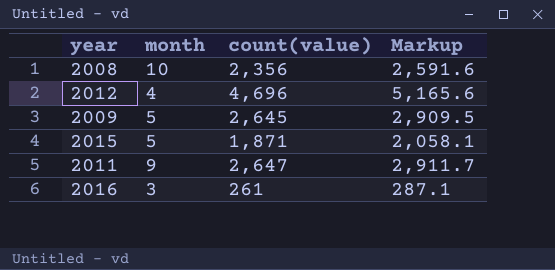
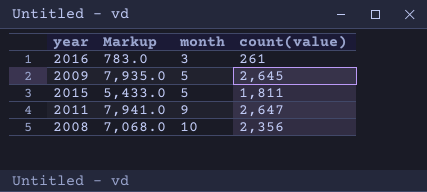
row order: none -> month ascending
column Markup | formula: [count(value)] * 1.1 -> [count(value)] * 3
column Markup | position: 4 -> 2
row 2012: 4 | 4,696 | 5,165.6 -> none
2015 | count(value): 1,871 -> 1,811

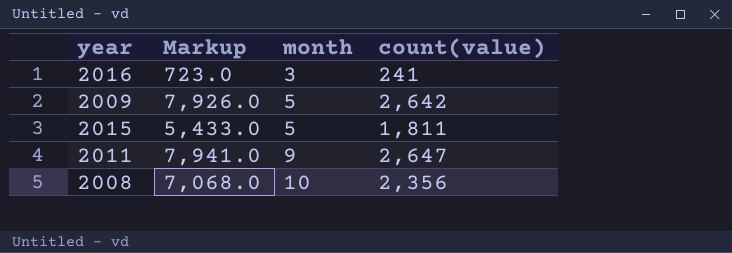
2016 | Markup: 783.0 -> 723.0
2016 | count(value): 261 -> 241
2009 | Markup: 7,935.0 -> 7,926.0
2009 | count(value): 2,645 -> 2,642

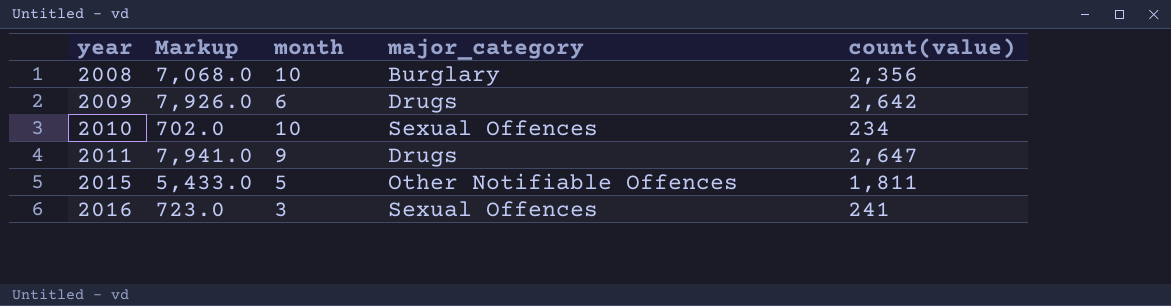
row order: month ascending -> year ascending
column major_category | position: none -> 4
2009 | month: 5 -> 6
row 2010: none -> 702.0 | 10 | Sexual Offences | 234

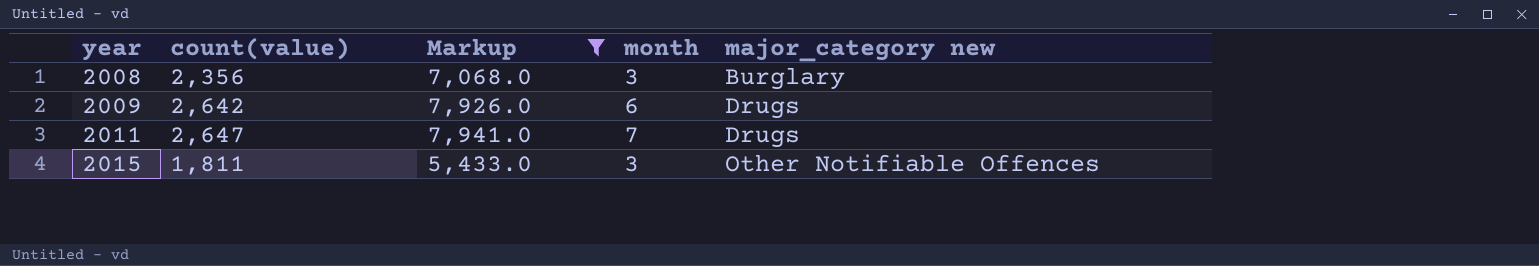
filter: none -> Markup >= 5,433.0
column count(value) | position: 5 -> 2
column name: major_category -> major_category new
2008 | month: 10 -> 3
2011 | month: 9 -> 7
2015 | month: 5 -> 3

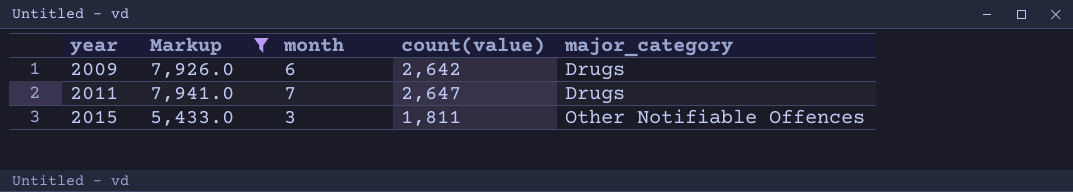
column count(value) | position: 2 -> 4
column name: major_category new -> major_category
row 2008: 2,356 | 7,068.0 | 3 | Burglary -> none

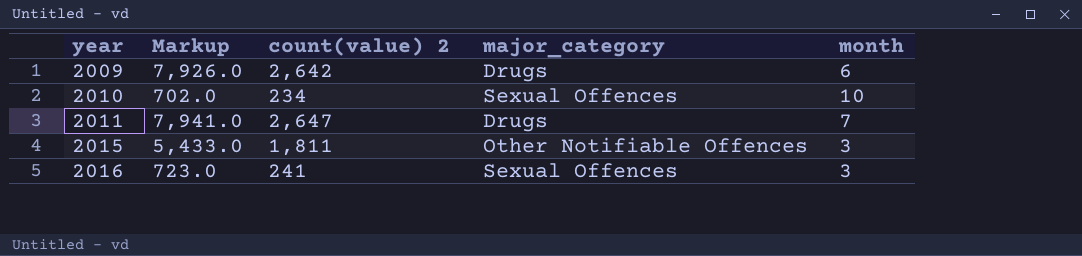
filter: Markup >= 5,433.0 -> none
column name: count(value) -> count(value) 2
column month | position: 3 -> 5

